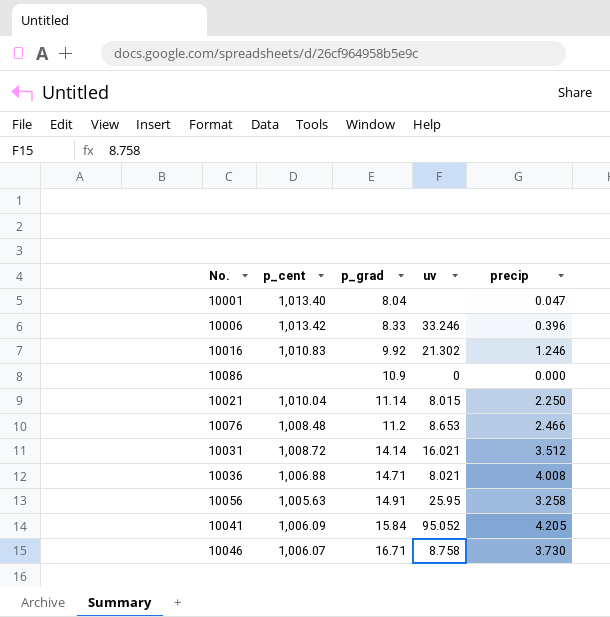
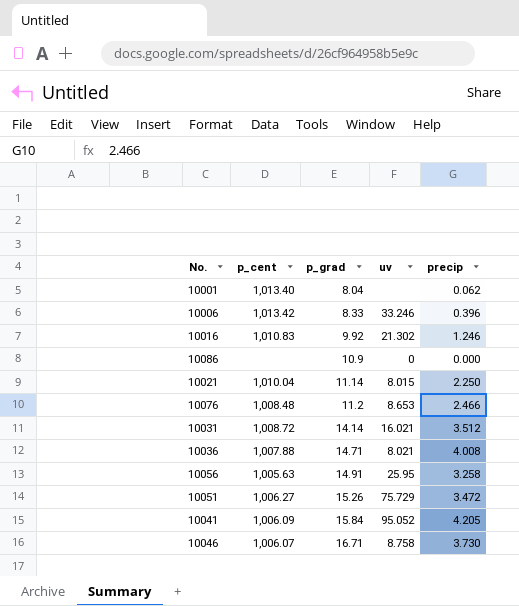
10001 | precip: 0.047 -> 0.062
10036 | p_cent: 1,006.88 -> 1,007.88
row 10051: none -> 1,006.27 | 15.26 | 75.729 | 3.472

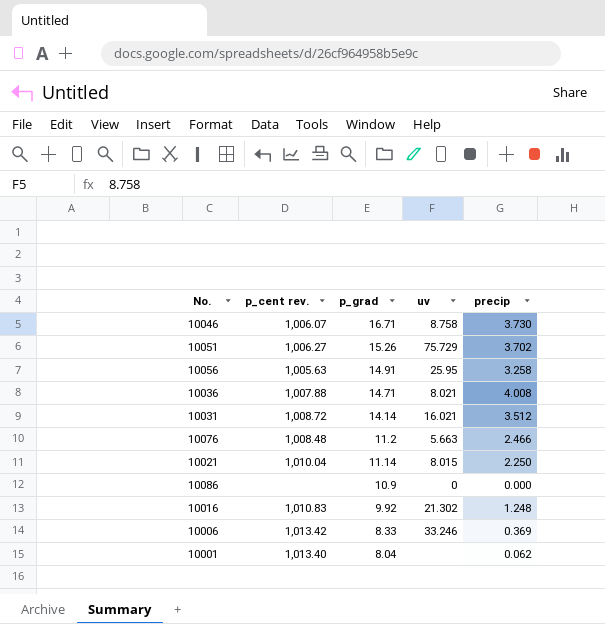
row order: p_grad ascending -> p_grad descending
column name: p_cent -> p_cent rev.
row 10041: 1,006.09 | 15.84 | 95.052 | 4.205 -> none
10051 | precip: 3.472 -> 3.702
10076 | uv: 8.653 -> 5.663
10016 | precip: 1.246 -> 1.248
10006 | precip: 0.396 -> 0.369

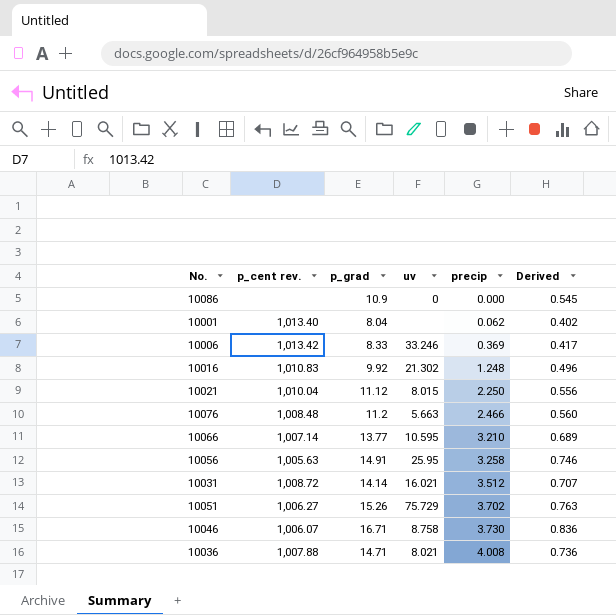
row order: p_grad descending -> precip ascending
column Derived | formula: none -> [p_grad] * 0.05
10021 | p_grad: 11.14 -> 11.12
row 10066: none -> 1,007.14 | 13.77 | 10.595 | 3.210 | 0.689

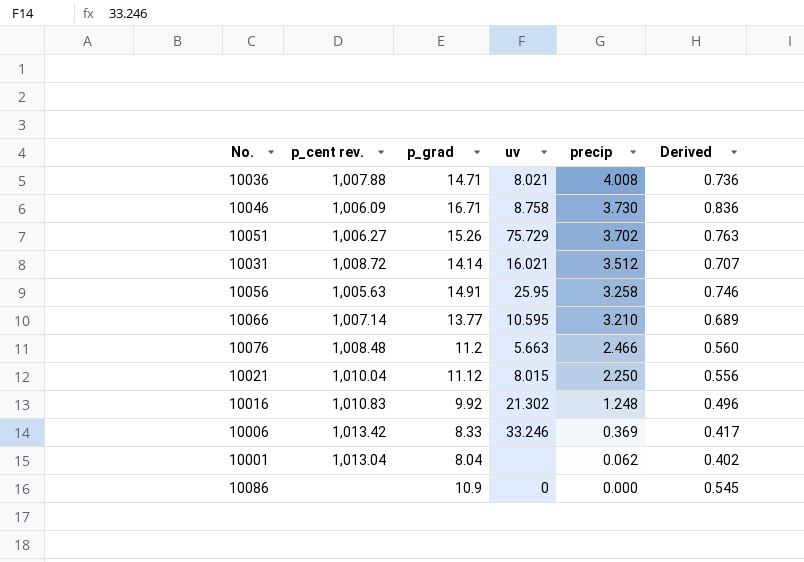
row order: precip ascending -> precip descending
10046 | p_cent rev.: 1,006.07 -> 1,006.09
10001 | p_cent rev.: 1,013.40 -> 1,013.04

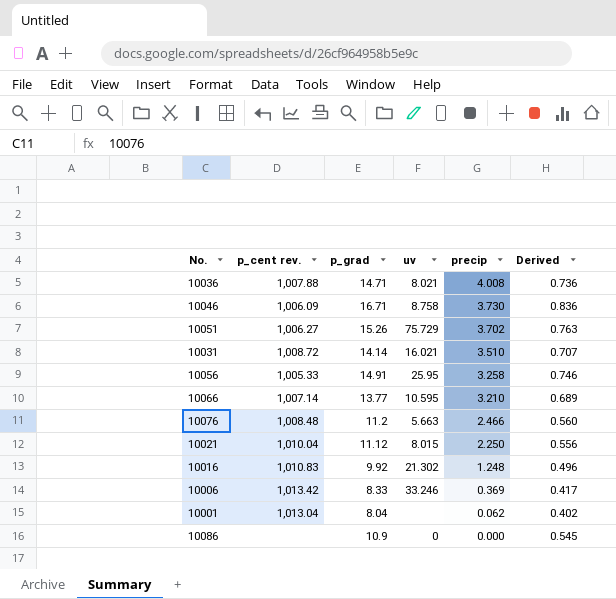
10031 | precip: 3.512 -> 3.510
10056 | p_cent rev.: 1,005.63 -> 1,005.33

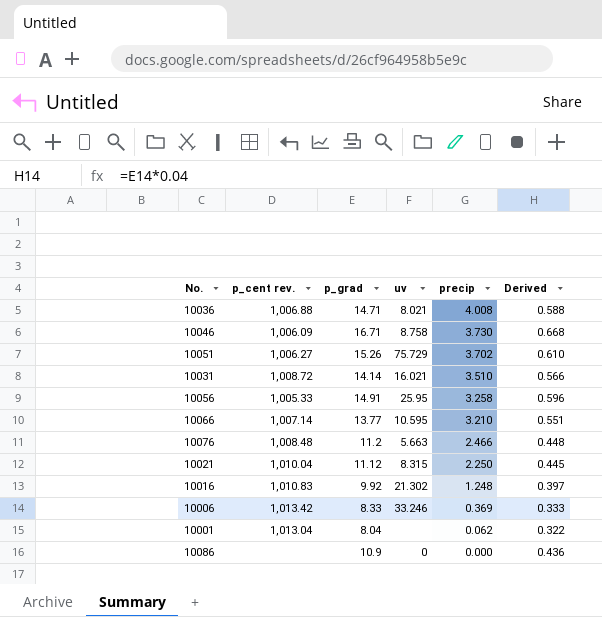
column Derived | formula: [p_grad] * 0.05 -> [p_grad] * 0.04
10036 | p_cent rev.: 1,007.88 -> 1,006.88
10021 | uv: 8.015 -> 8.315

